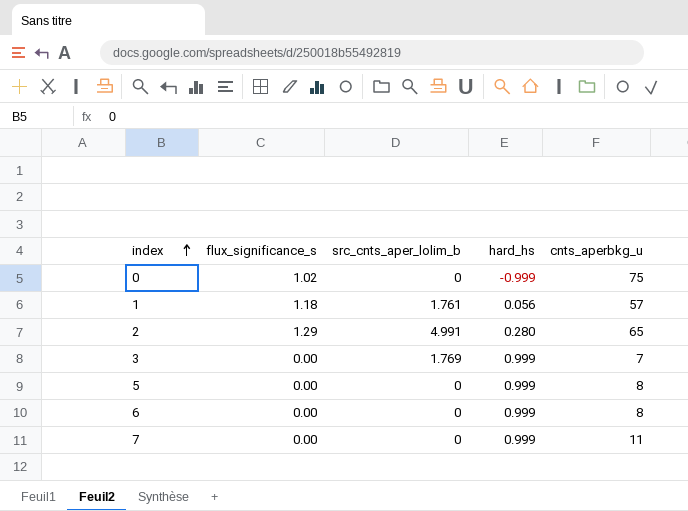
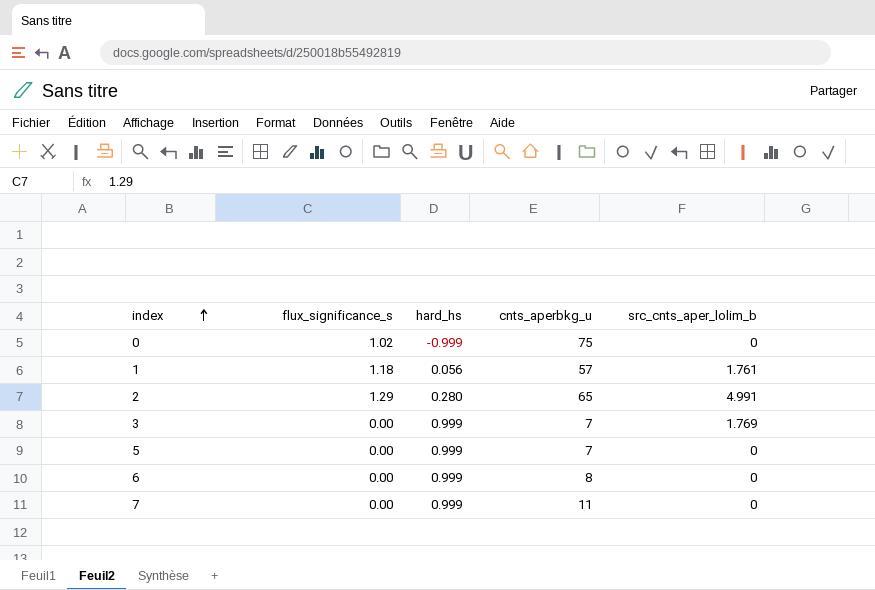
column src_cnts_aper_lolim_b | position: 3 -> 5
5 | cnts_aperbkg_u: 8 -> 7

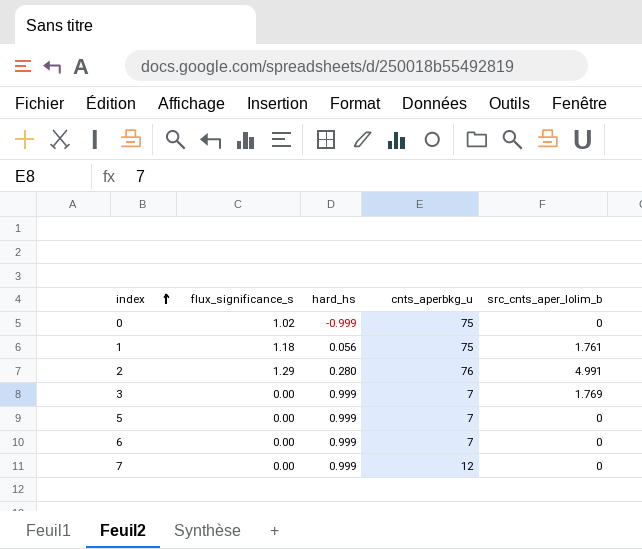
1 | cnts_aperbkg_u: 57 -> 75
2 | cnts_aperbkg_u: 65 -> 76
6 | cnts_aperbkg_u: 8 -> 7
7 | cnts_aperbkg_u: 11 -> 12

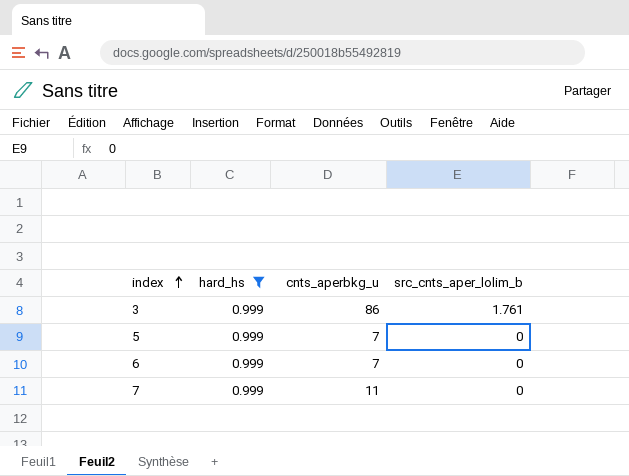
filter: none -> hard_hs = 0.999
column flux_significance_s | position: 2 -> none
3 | cnts_aperbkg_u: 7 -> 86
3 | src_cnts_aper_lolim_b: 1.769 -> 1.761
7 | cnts_aperbkg_u: 12 -> 11

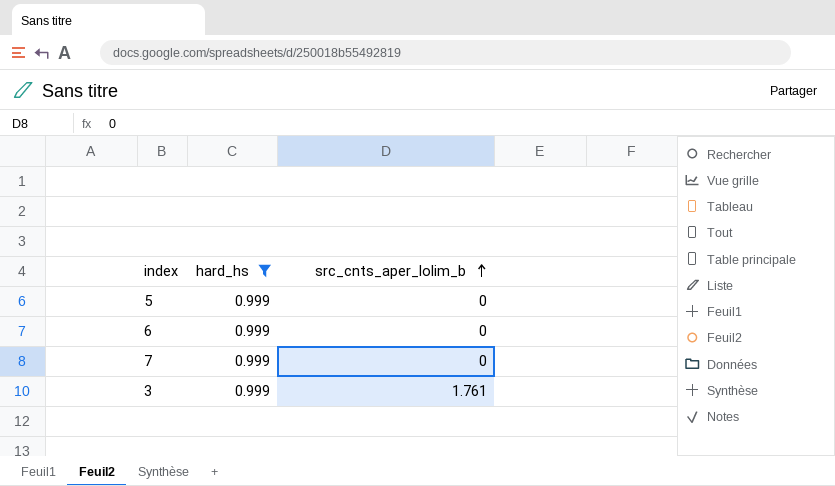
row order: index ascending -> src_cnts_aper_lolim_b ascending
column cnts_aperbkg_u | position: 3 -> none

